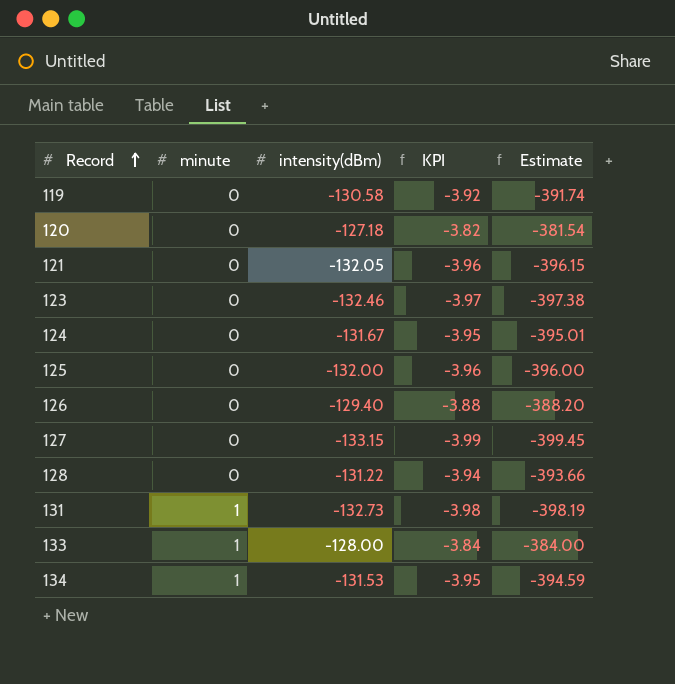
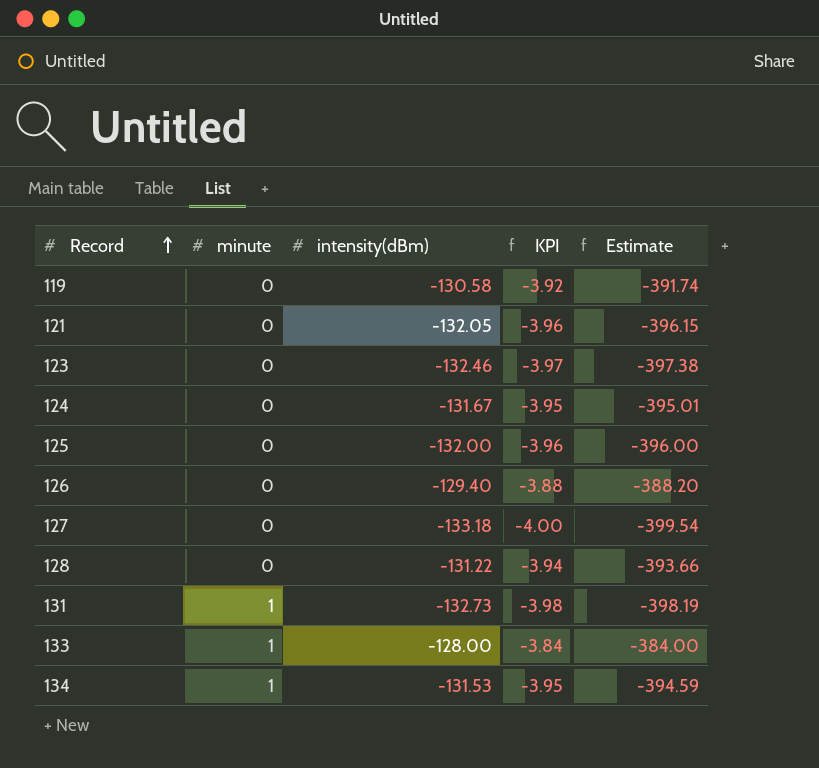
row 120: 0 | -127.18 | -3.82 | -381.54 -> none
127 | intensity(dBm): -133.15 -> -133.18
127 | KPI: -3.99 -> -4.00
127 | Estimate: -399.45 -> -399.54

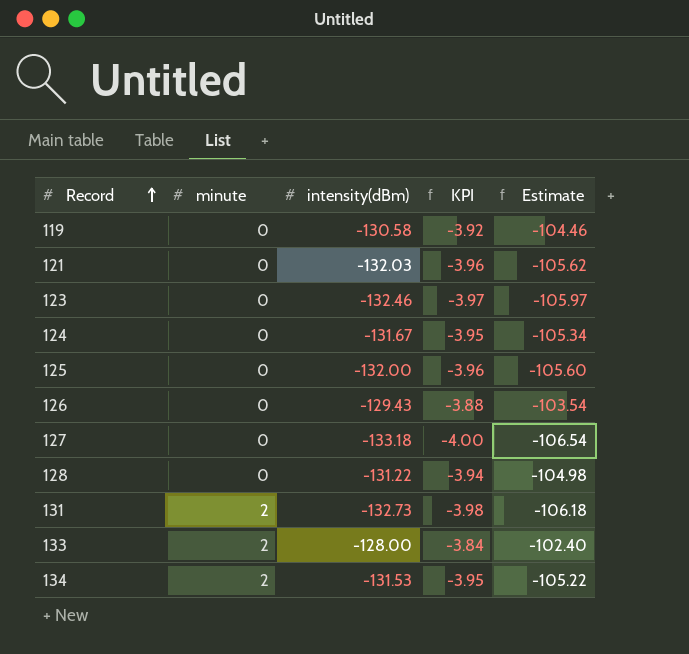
column Estimate | formula: [intensity(dBm)] * 3 -> [intensity(dBm)] * 0.8
121 | intensity(dBm): -132.05 -> -132.03
126 | intensity(dBm): -129.40 -> -129.43
131 | minute: 1 -> 2
133 | minute: 1 -> 2
134 | minute: 1 -> 2

